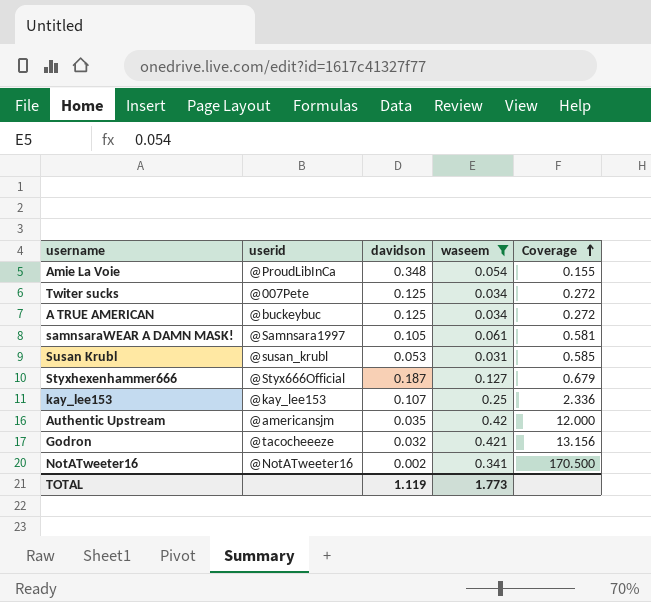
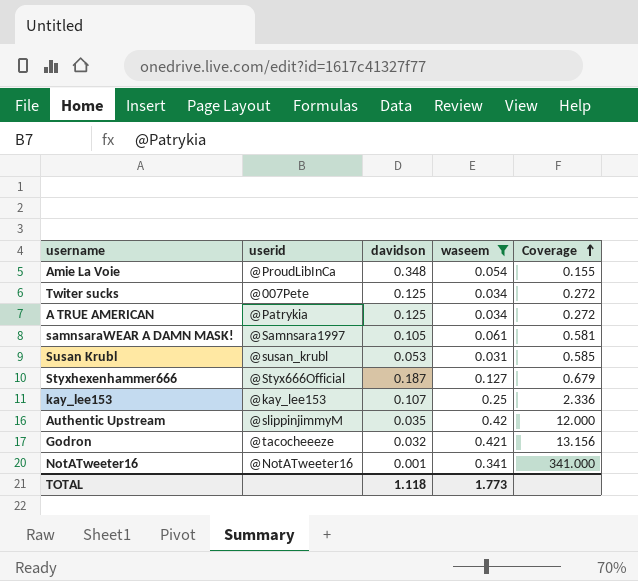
A TRUE AMERICAN | userid: @buckeybuc -> @Patrykia
Authentic Upstream | userid: @americansjm -> @slippinjimmyM
NotATweeter16 | davidson: 0.002 -> 0.001
NotATweeter16 | Coverage: 170.500 -> 341.000
TOTAL | davidson: 1.119 -> 1.118

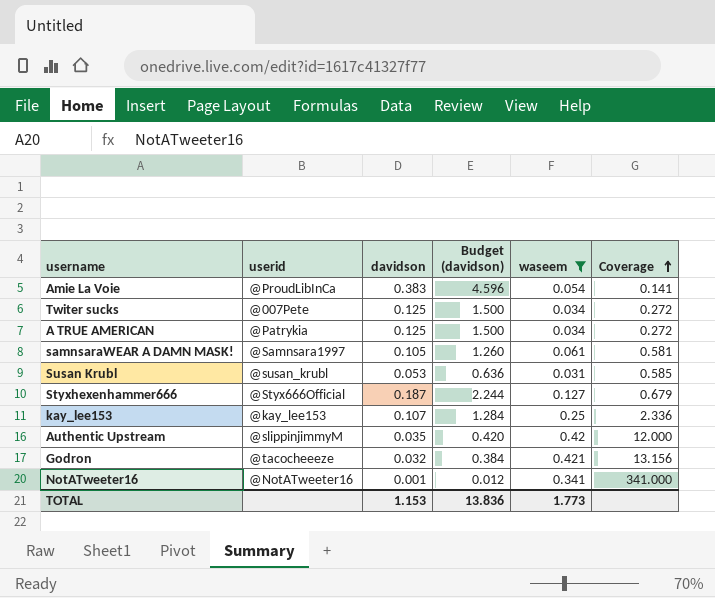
column Budget (davidson) | formula: none -> [davidson] * 12
Amie La Voie | davidson: 0.348 -> 0.383
Amie La Voie | Coverage: 0.155 -> 0.141
TOTAL | davidson: 1.118 -> 1.153

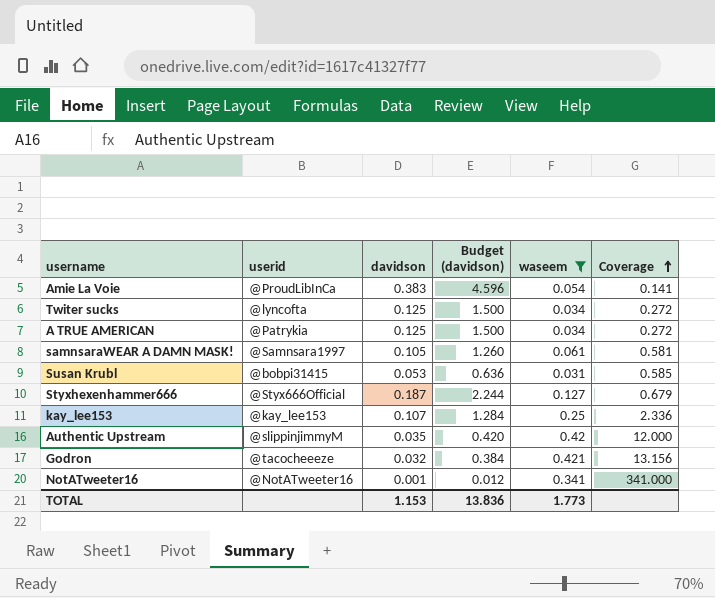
Twiter sucks | userid: @007Pete -> @lyncofta
Susan Krubl | userid: @susan_krubl -> @bobpi31415

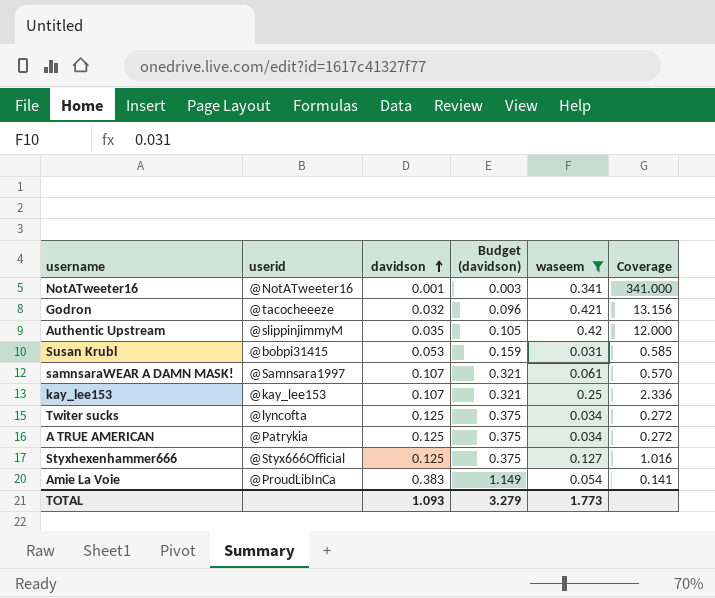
row order: Coverage ascending -> davidson ascending
column Budget (davidson) | formula: [davidson] * 12 -> [davidson] * 3
samnsaraWEAR A DAMN MASK! | davidson: 0.105 -> 0.107
samnsaraWEAR A DAMN MASK! | Coverage: 0.581 -> 0.570
Styxhexenhammer666 | davidson: 0.187 -> 0.125
Styxhexenhammer666 | Coverage: 0.679 -> 1.016
TOTAL | davidson: 1.153 -> 1.093
TOTAL | Budget (davidson): 13.836 -> 3.279

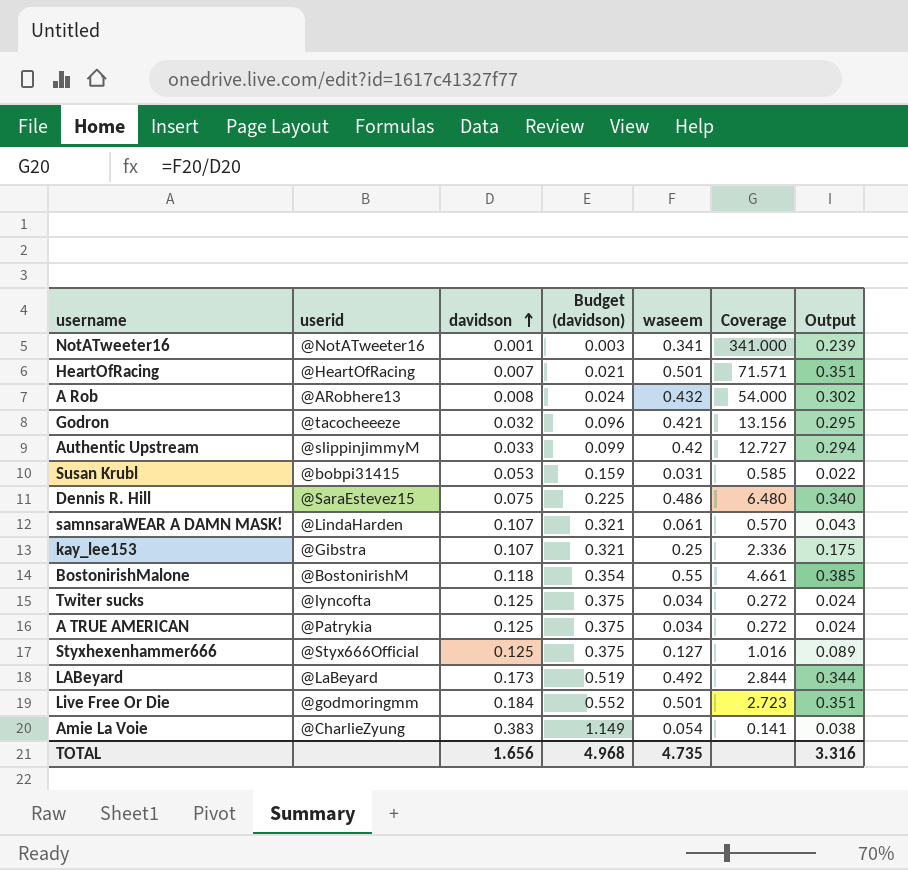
filter: waseem <= 0.421 -> none
column Output | formula: none -> [waseem] * 0.7
Authentic Upstream | davidson: 0.035 -> 0.033
Authentic Upstream | Budget (davidson): 0.105 -> 0.099
Authentic Upstream | Coverage: 12.000 -> 12.727
samnsaraWEAR A DAMN MASK! | userid: @Samnsara1997 -> @LindaHarden
kay_lee153 | userid: @kay_lee153 -> @Gibstra
Amie La Voie | userid: @ProudLibInCa -> @CharlieZyung
TOTAL | davidson: 1.093 -> 1.656
TOTAL | Budget (davidson): 3.279 -> 4.968
TOTAL | waseem: 1.773 -> 4.735

